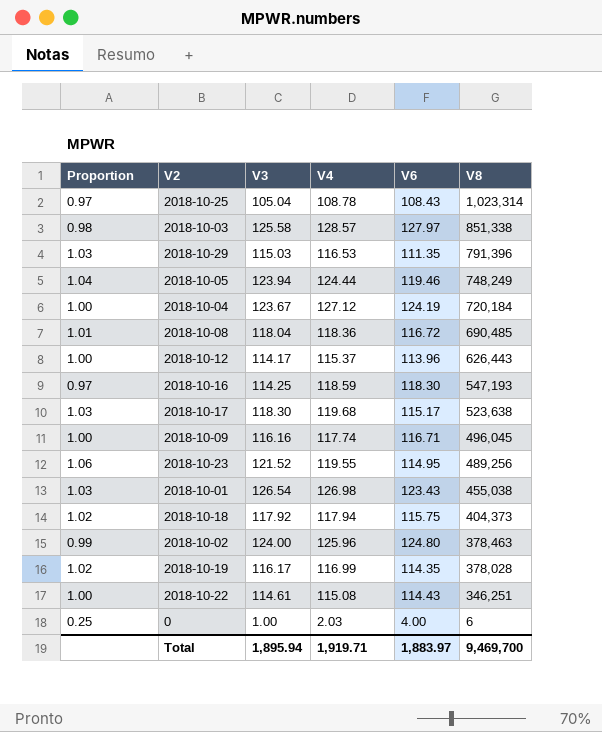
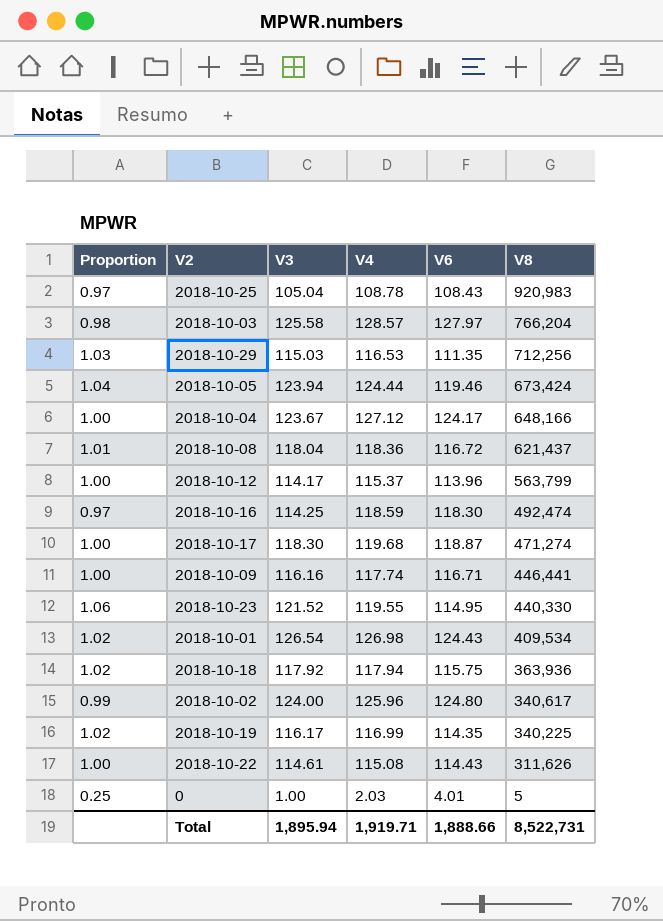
2018-10-25 | V8: 1,023,314 -> 920,983
2018-10-03 | V8: 851,338 -> 766,204
2018-10-29 | V8: 791,396 -> 712,256
2018-10-05 | V8: 748,249 -> 673,424
2018-10-04 | V6: 124.19 -> 124.17
2018-10-04 | V8: 720,184 -> 648,166
2018-10-08 | V8: 690,485 -> 621,437
2018-10-12 | V8: 626,443 -> 563,799
2018-10-16 | V8: 547,193 -> 492,474
2018-10-17 | Proportion: 1.03 -> 1.00
2018-10-17 | V6: 115.17 -> 118.87
2018-10-17 | V8: 523,638 -> 471,274
2018-10-09 | V8: 496,045 -> 446,441
2018-10-23 | V8: 489,256 -> 440,330
2018-10-01 | Proportion: 1.03 -> 1.02
2018-10-01 | V6: 123.43 -> 124.43
2018-10-01 | V8: 455,038 -> 409,534
2018-10-18 | V8: 404,373 -> 363,936
2018-10-02 | V8: 378,463 -> 340,617
2018-10-19 | V8: 378,028 -> 340,225
2018-10-22 | V8: 346,251 -> 311,626
0 | V6: 4.00 -> 4.01
0 | V8: 6 -> 5
Total | V6: 1,883.97 -> 1,888.66
Total | V8: 9,469,700 -> 8,522,731

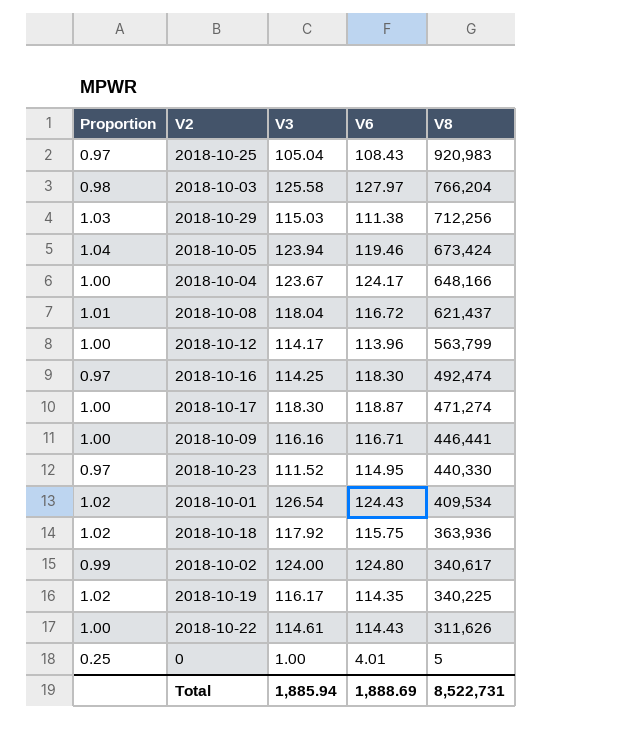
column V4 | position: 4 -> none
2018-10-29 | V6: 111.35 -> 111.38
2018-10-23 | Proportion: 1.06 -> 0.97
2018-10-23 | V3: 121.52 -> 111.52
Total | V3: 1,895.94 -> 1,885.94
Total | V6: 1,888.66 -> 1,888.69

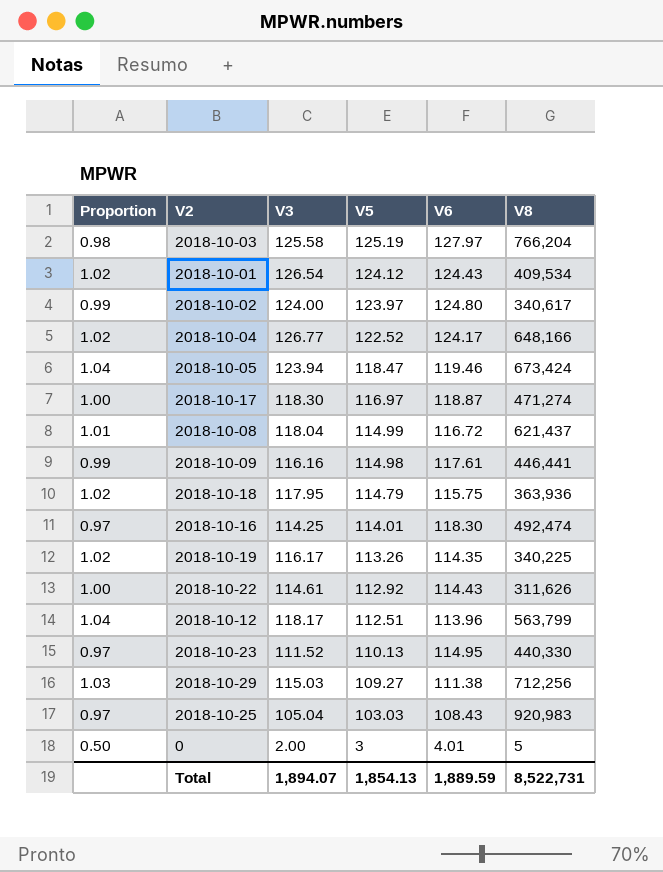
row order: V8 descending -> V5 descending
column V5 | position: none -> 4
2018-10-04 | Proportion: 1.00 -> 1.02
2018-10-04 | V3: 123.67 -> 126.77
2018-10-09 | Proportion: 1.00 -> 0.99
2018-10-09 | V6: 116.71 -> 117.61
2018-10-18 | V3: 117.92 -> 117.95
2018-10-12 | Proportion: 1.00 -> 1.04
2018-10-12 | V3: 114.17 -> 118.17
0 | Proportion: 0.25 -> 0.50
0 | V3: 1.00 -> 2.00
Total | V3: 1,885.94 -> 1,894.07
Total | V6: 1,888.69 -> 1,889.59

